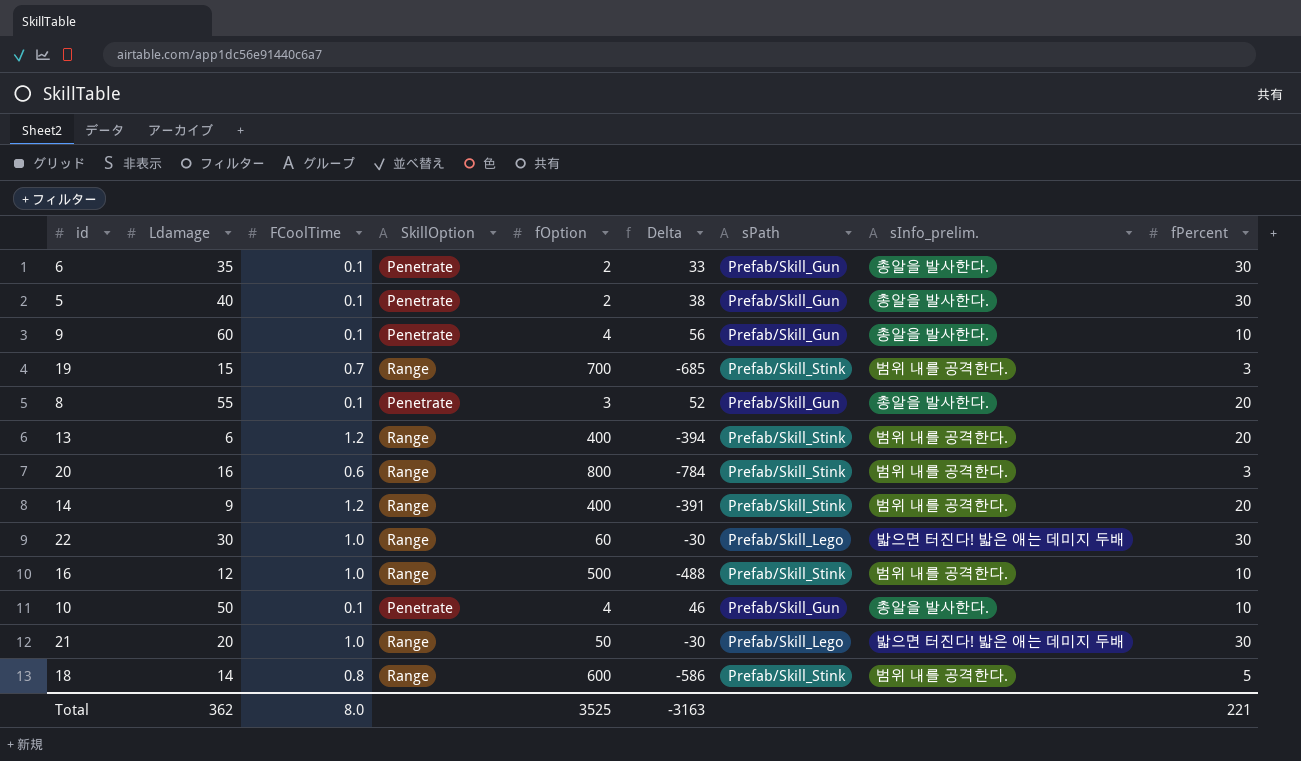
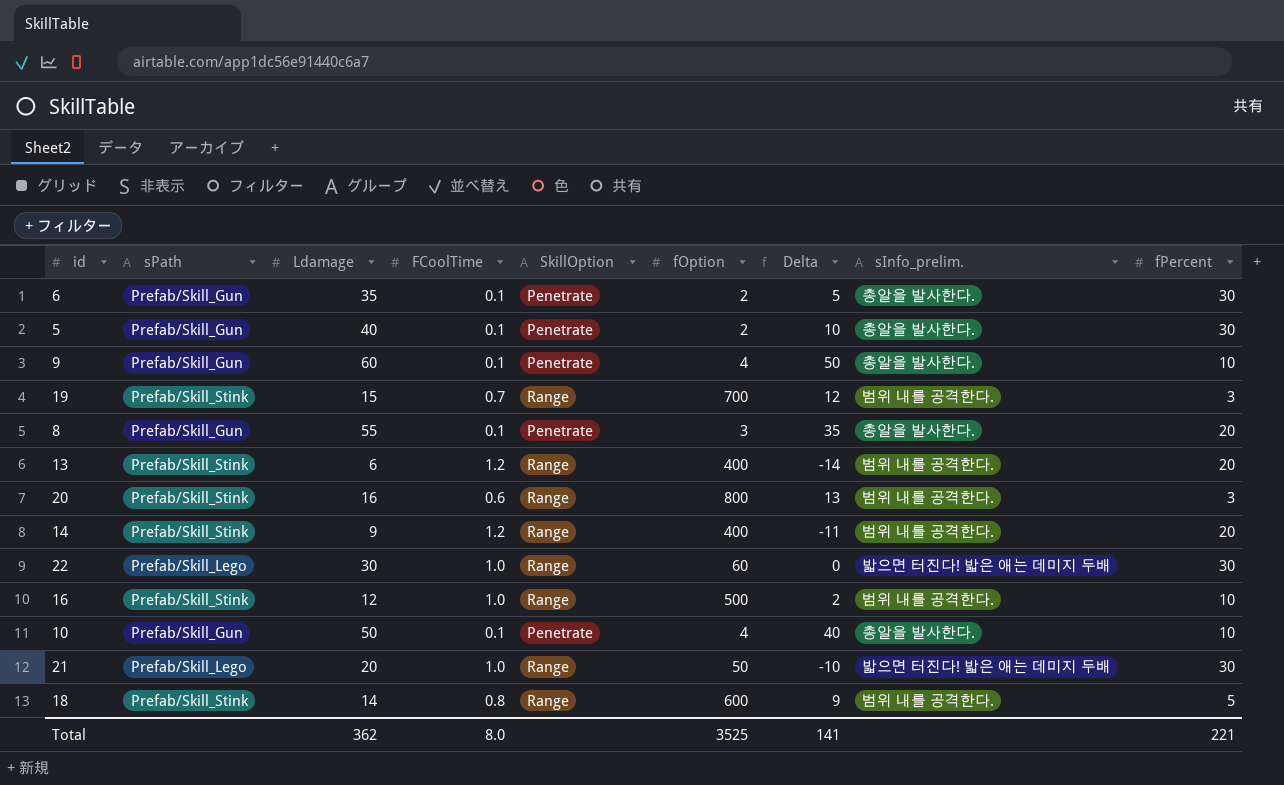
column sPath | position: 7 -> 2
column Delta | formula: [Ldamage] - [fOption] -> [Ldamage] - [fPercent]
Total | Delta: -3163 -> 141

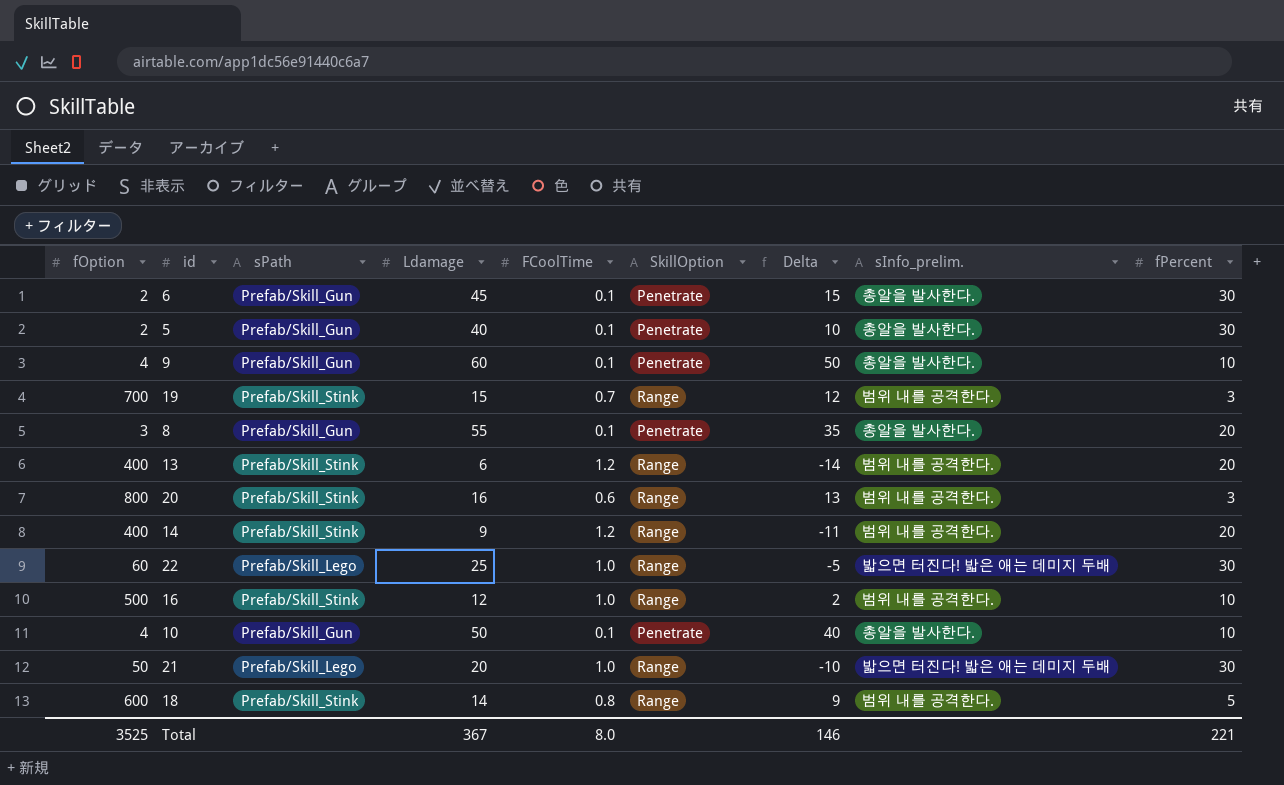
column fOption | position: 6 -> 1
6 | Ldamage: 35 -> 45
6 | Delta: 5 -> 15
22 | Ldamage: 30 -> 25
22 | Delta: 0 -> -5
Total | Ldamage: 362 -> 367
Total | Delta: 141 -> 146

